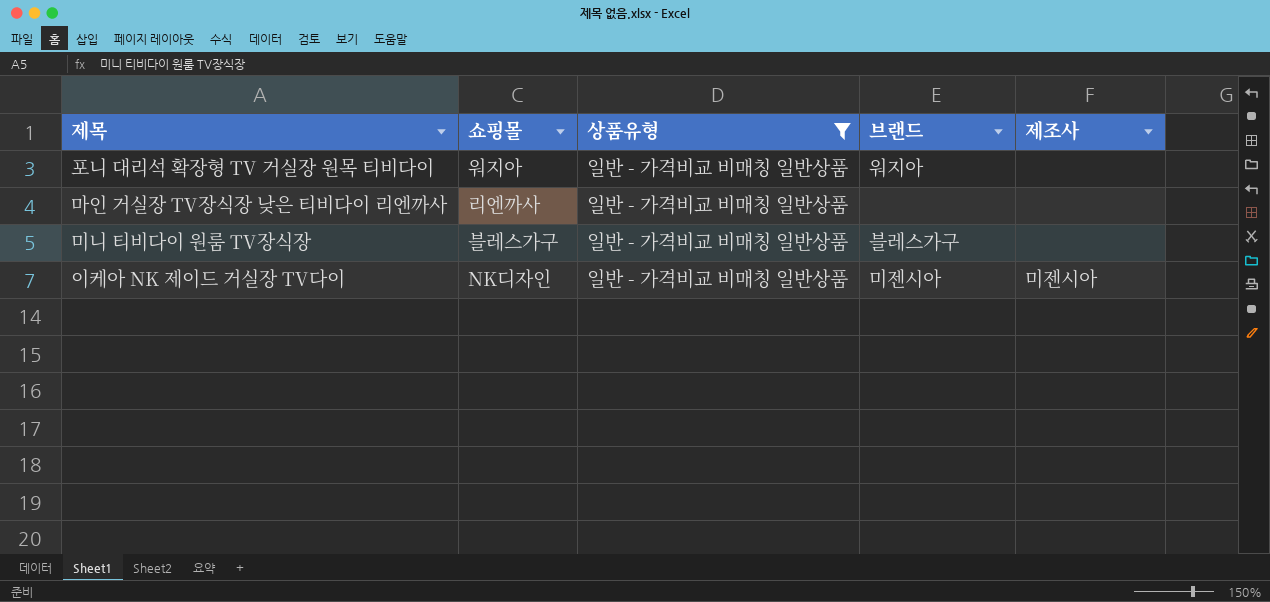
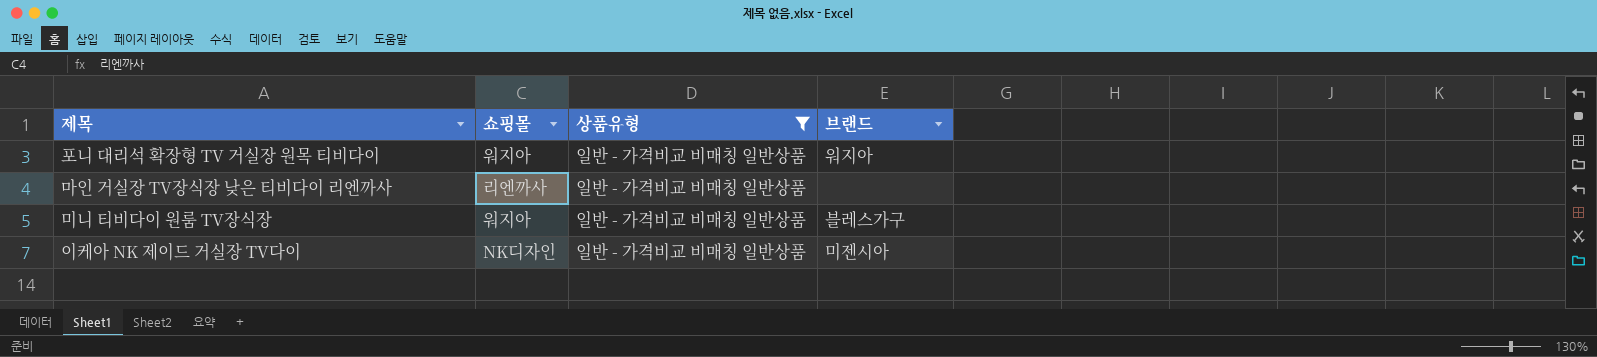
column 제조사 | position: 5 -> none
미니 티비다이 원룸 TV장식장 | 쇼핑몰: 블레스가구 -> 워지아

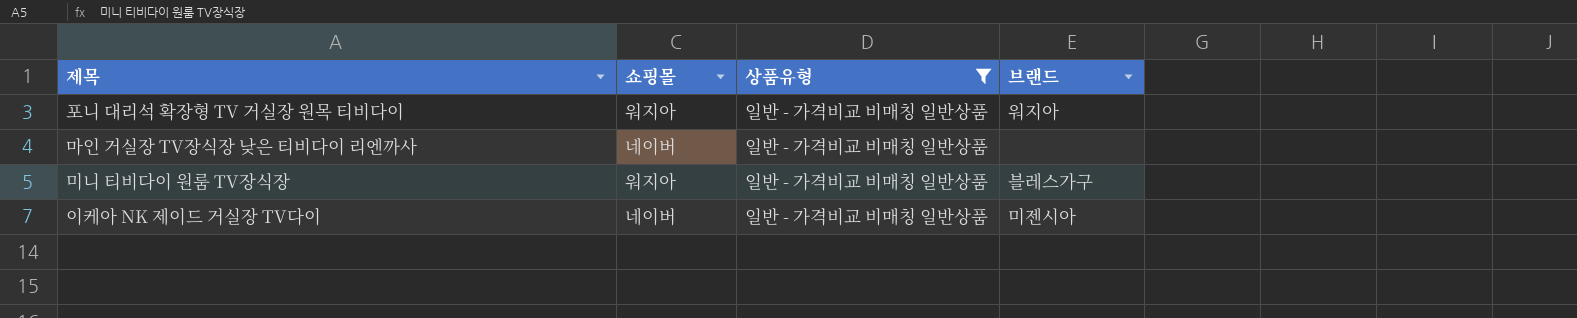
마인 거실장 TV장식장 낮은 티비다이 리엔까사 | 쇼핑몰: 리엔까사 -> 네이버
이케아 NK 제이드 거실장 TV다이 | 쇼핑몰: NK디자인 -> 네이버

